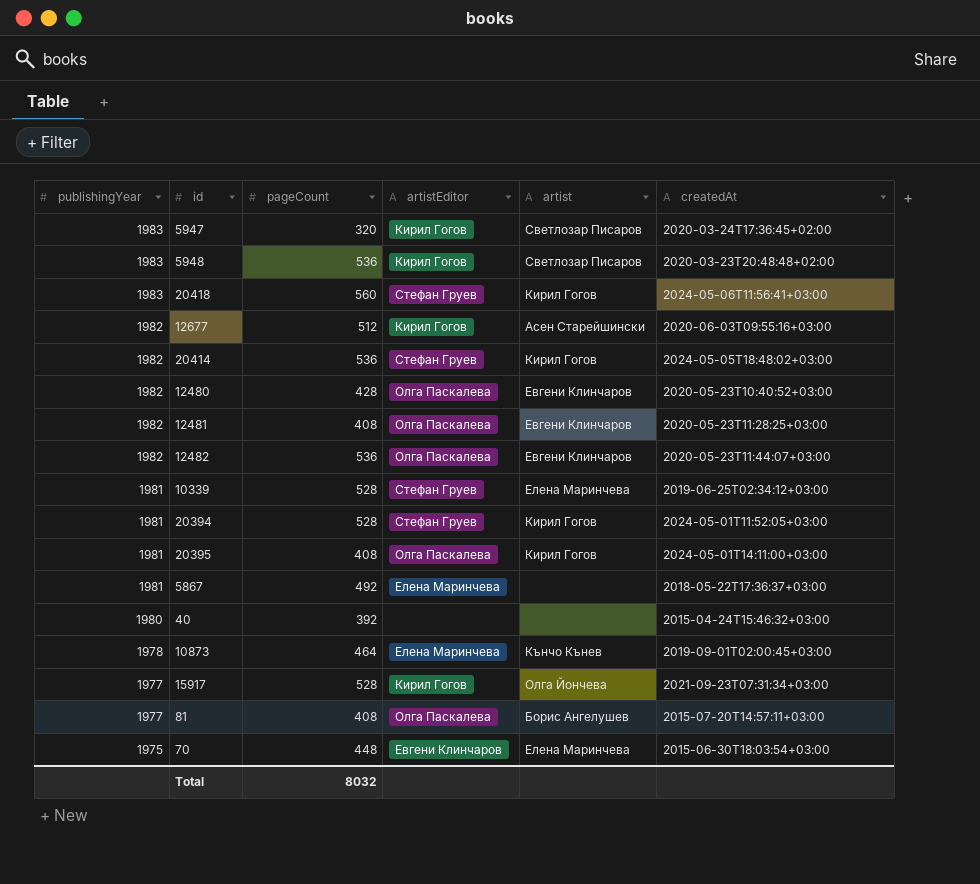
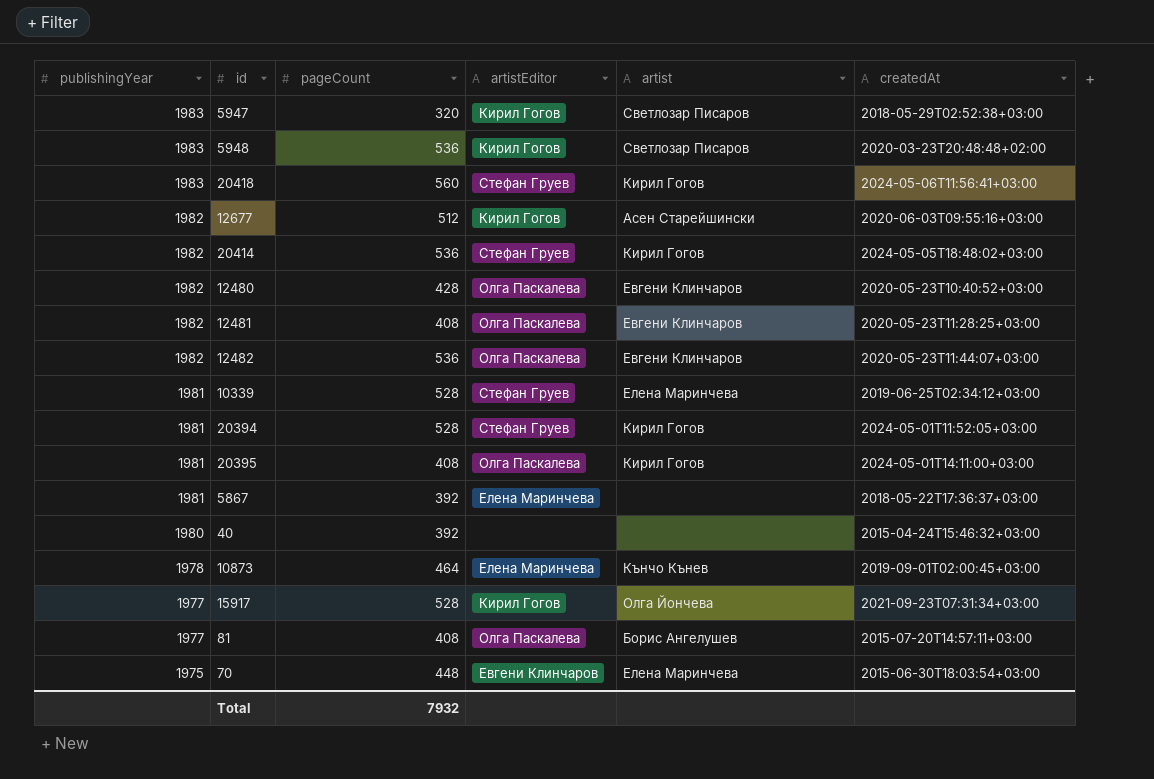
5947 | createdAt: 2020-03-24T17:36:45+02:00 -> 2018-05-29T02:52:38+03:00
5867 | pageCount: 492 -> 392
Total | pageCount: 8032 -> 7932

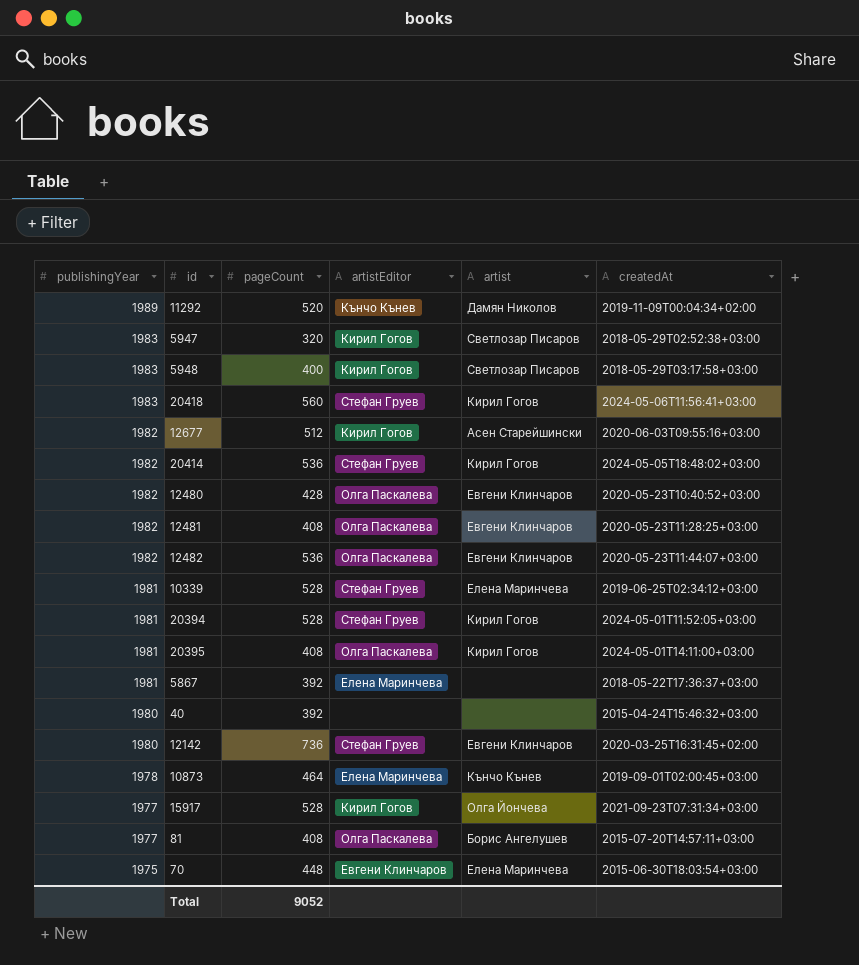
row 11292: none -> 1989 | 520 | Кънчо Кънев | Дамян Николов | 2019-11-09T00:04:34+02:00
5948 | pageCount: 536 -> 400
5948 | createdAt: 2020-03-23T20:48:48+02:00 -> 2018-05-29T03:17:58+03:00
row 12142: none -> 1980 | 736 | Стефан Груев | Евгени Клинчаров | 2020-03-25T16:31:45+02:00
Total | pageCount: 7932 -> 9052

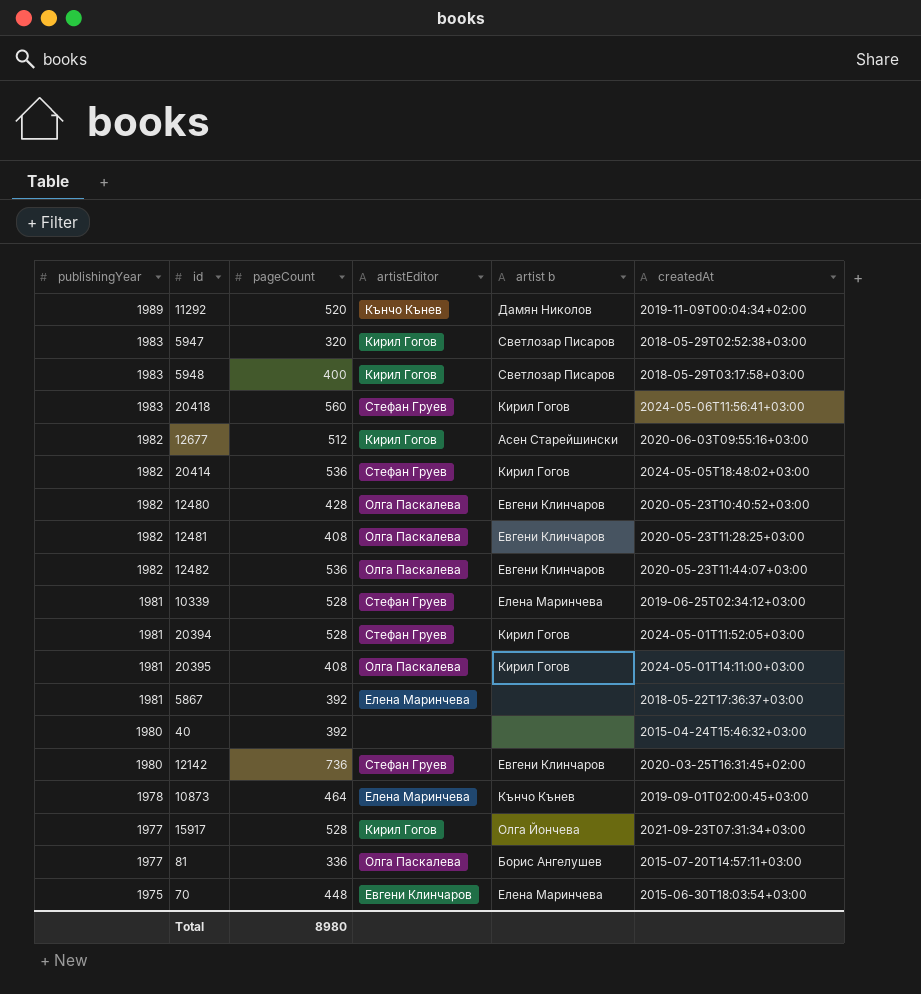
column name: artist -> artist b
81 | pageCount: 408 -> 336
Total | pageCount: 9052 -> 8980

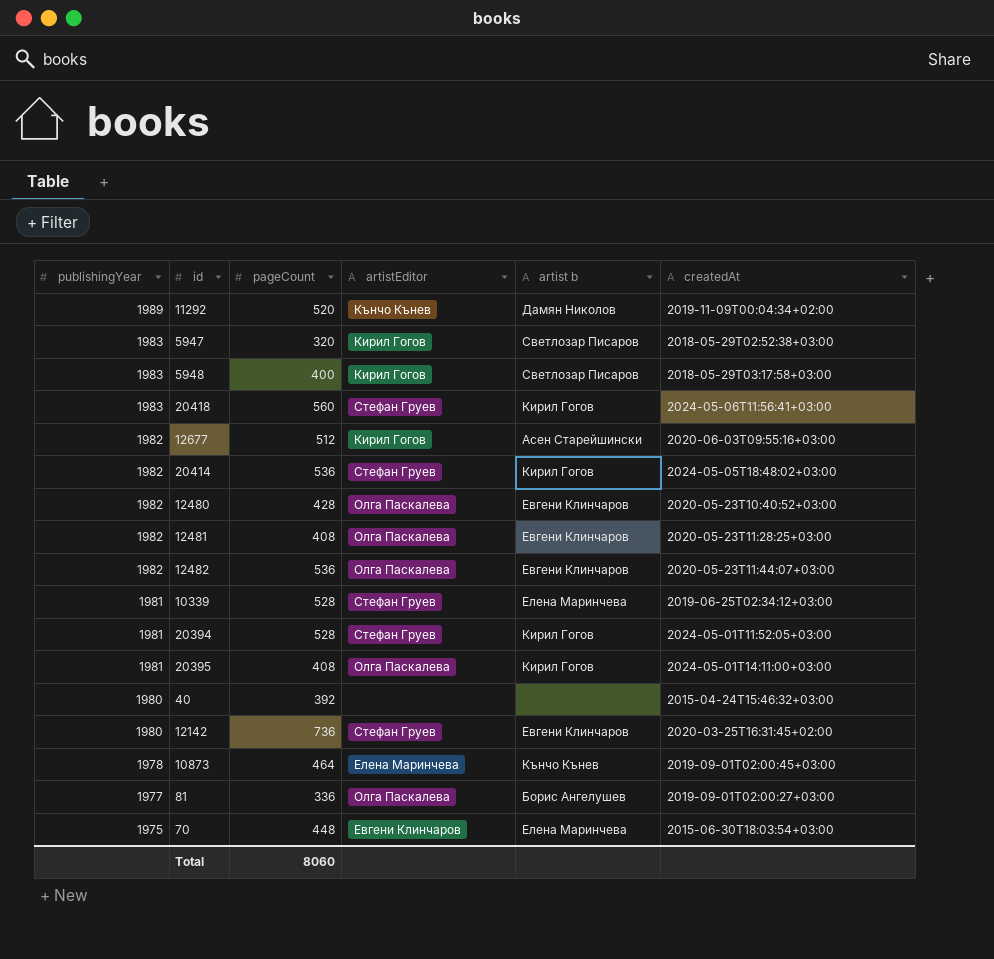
row 5867: 1981 | 392 | Елена Маринчева | none | 2018-05-22T17:36:37+03:00 -> none
row 15917: 1977 | 528 | Кирил Гогов | Олга Йончева | 2021-09-23T07:31:34+03:00 -> none
81 | createdAt: 2015-07-20T14:57:11+03:00 -> 2019-09-01T02:00:27+03:00
Total | pageCount: 8980 -> 8060

